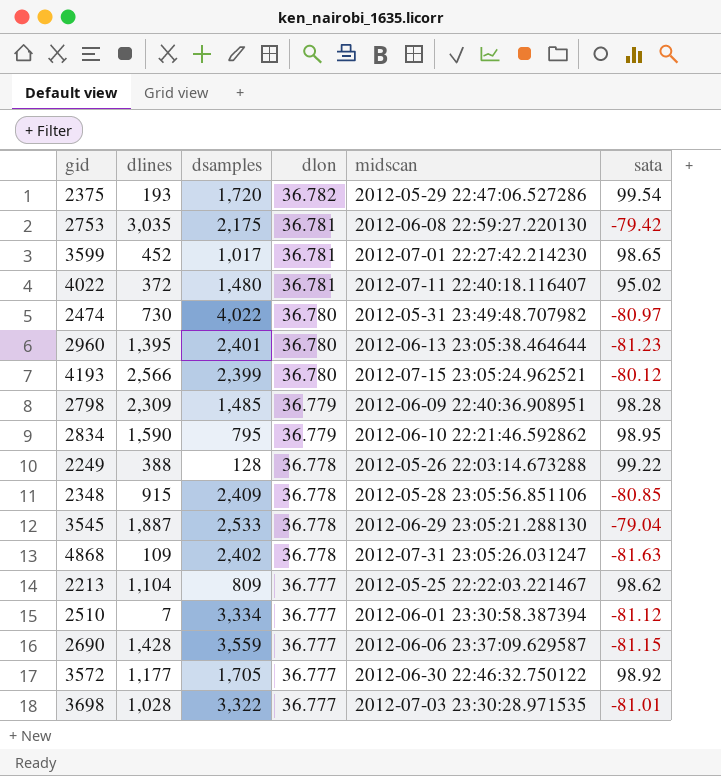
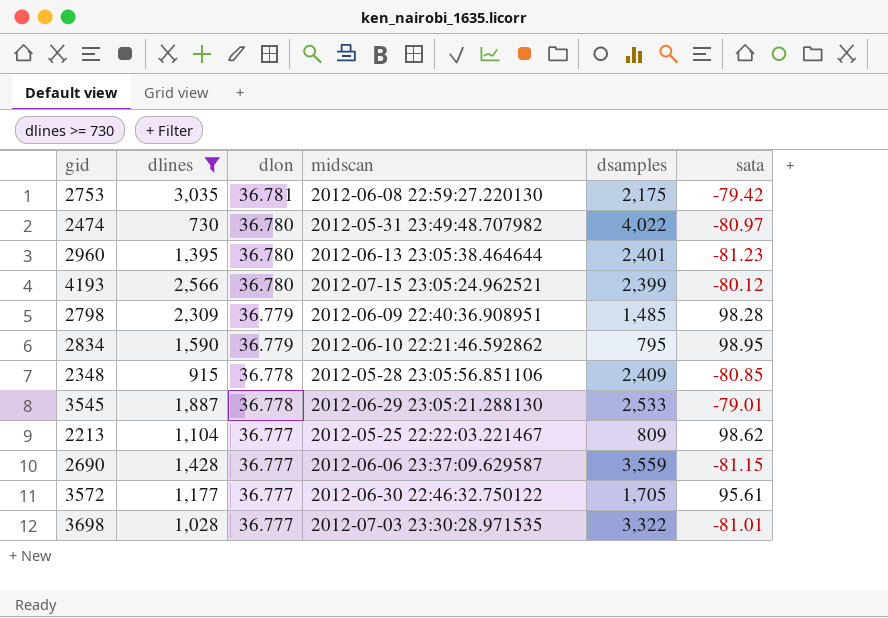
filter: none -> dlines >= 730
column dsamples | position: 3 -> 5
3545 | sata: -79.04 -> -79.01
3572 | sata: 98.92 -> 95.61

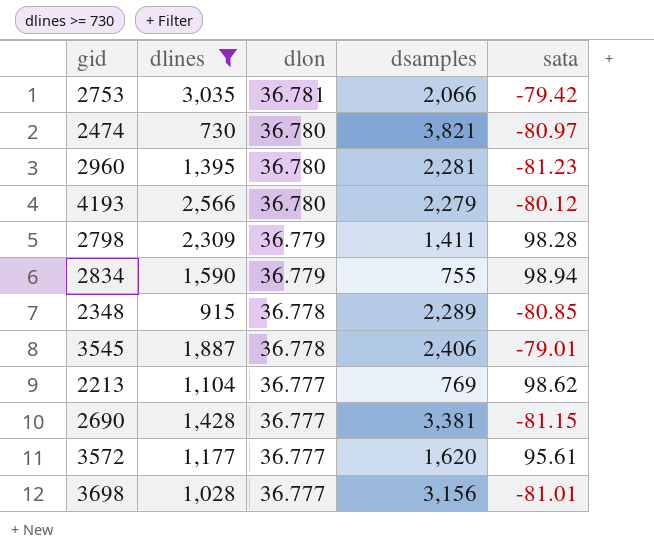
column midscan | position: 4 -> none
2753 | dsamples: 2,175 -> 2,066
2474 | dsamples: 4,022 -> 3,821
2960 | dsamples: 2,401 -> 2,281
4193 | dsamples: 2,399 -> 2,279
2798 | dsamples: 1,485 -> 1,411
2834 | dsamples: 795 -> 755
2834 | sata: 98.95 -> 98.94
2348 | dsamples: 2,409 -> 2,289
3545 | dsamples: 2,533 -> 2,406
2213 | dsamples: 809 -> 769
2690 | dsamples: 3,559 -> 3,381
3572 | dsamples: 1,705 -> 1,620
3698 | dsamples: 3,322 -> 3,156

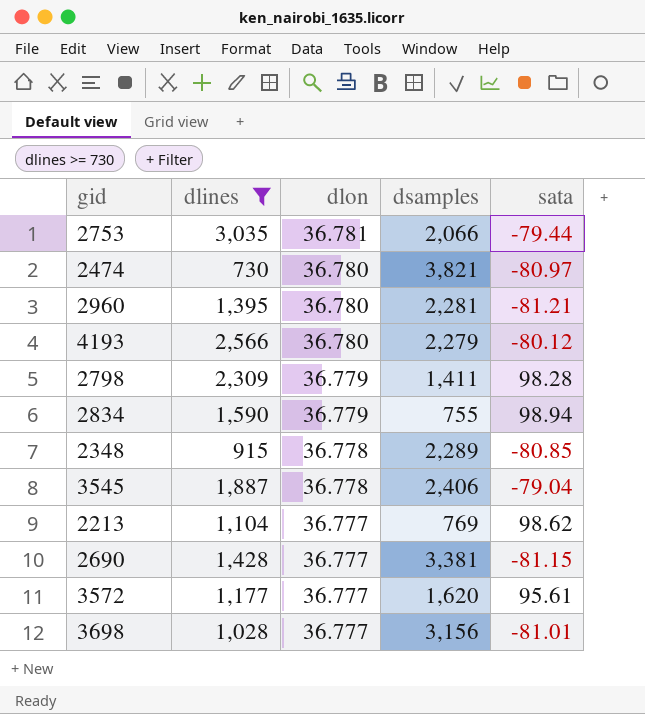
2753 | sata: -79.42 -> -79.44
2960 | sata: -81.23 -> -81.21
3545 | sata: -79.01 -> -79.04

